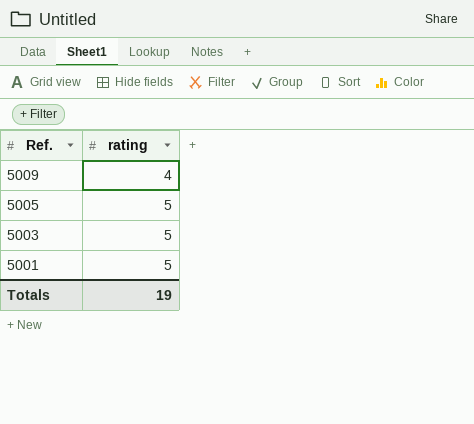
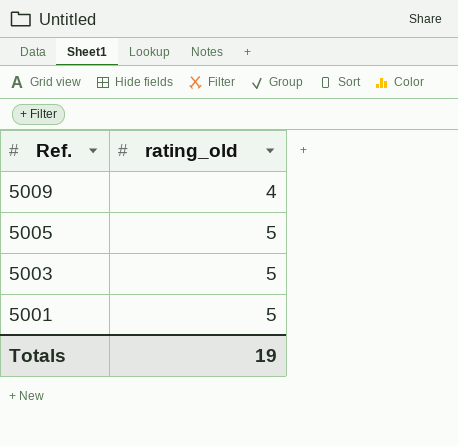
column name: rating -> rating_old

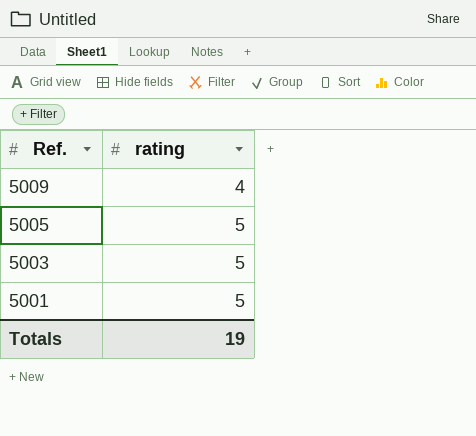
column name: rating_old -> rating

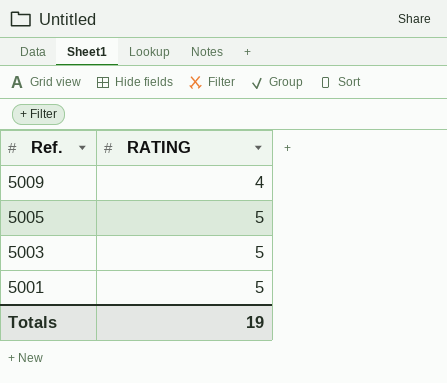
column name: rating -> RATING

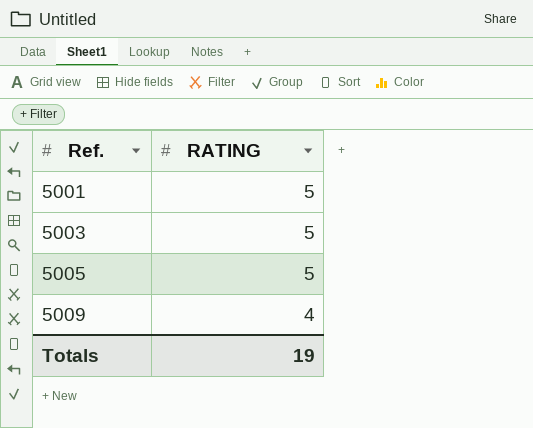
row order: Ref. descending -> Ref. ascending

